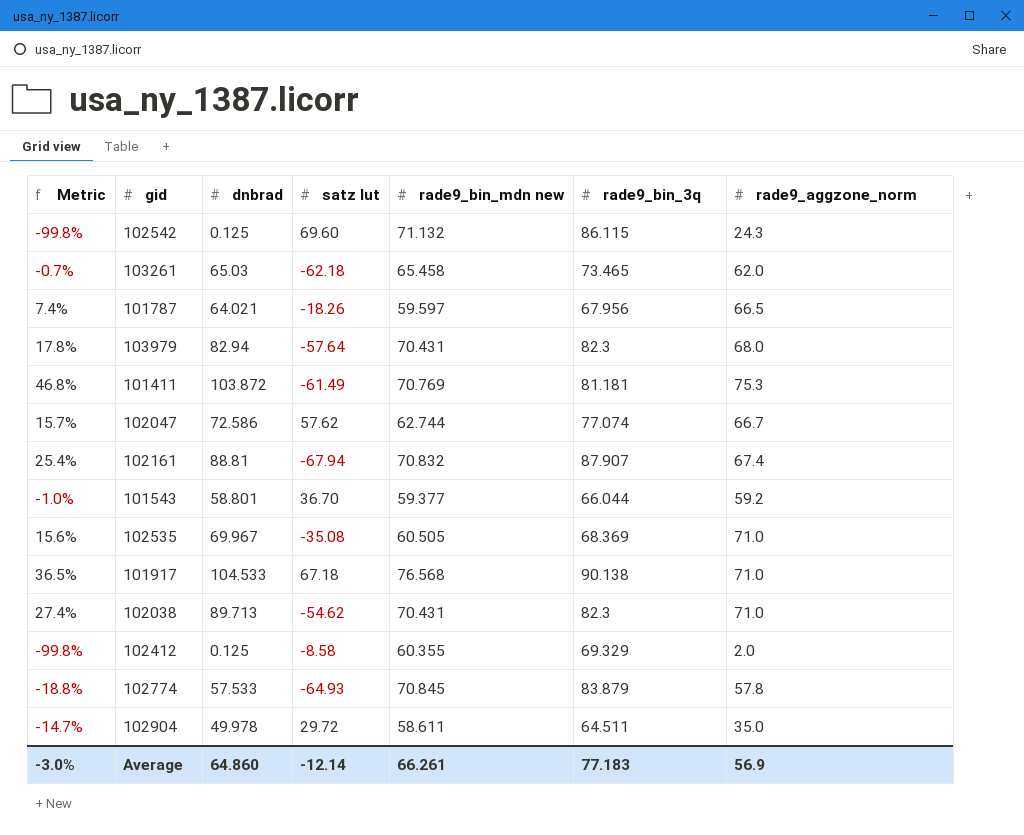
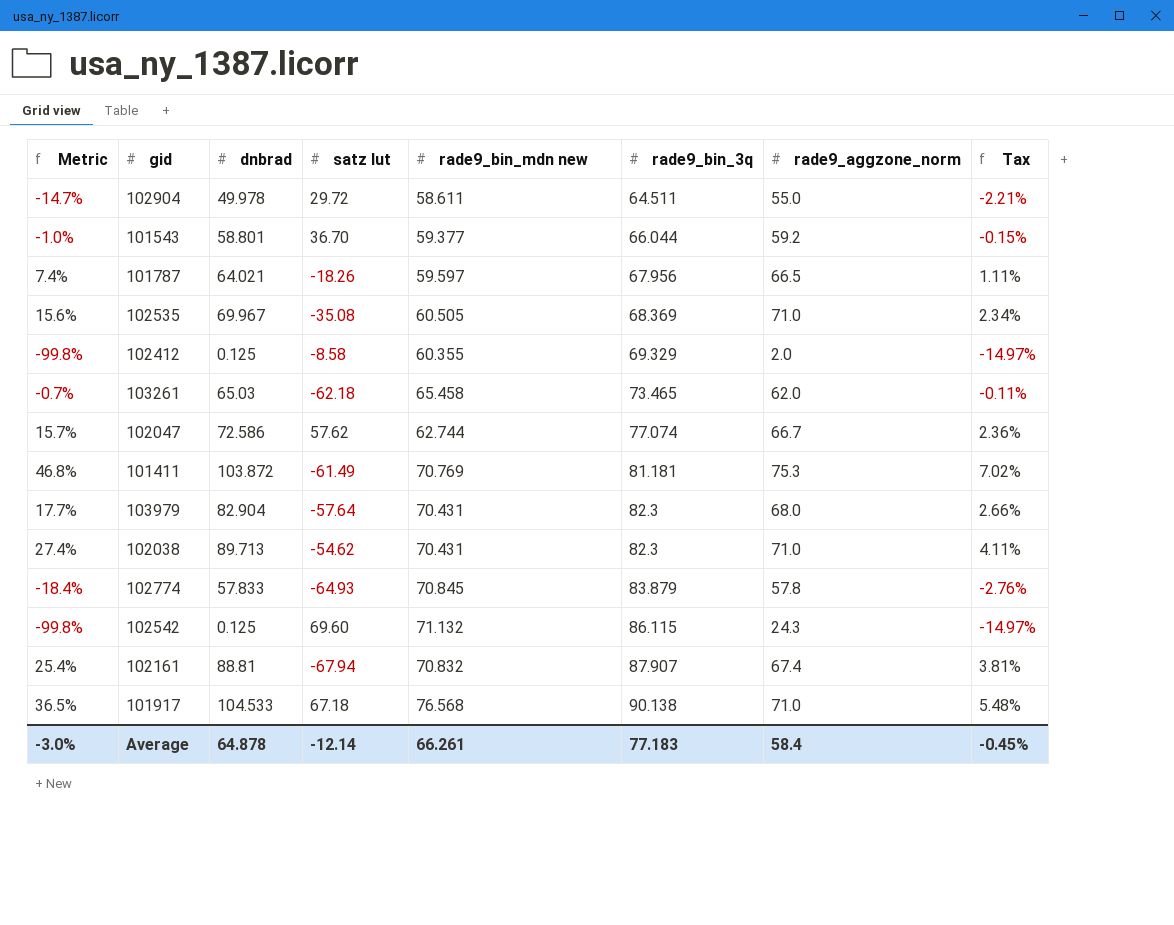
row order: none -> rade9_bin_3q ascending
column Tax | formula: none -> [Metric] * 0.15
102904 | rade9_aggzone_norm: 35.0 -> 55.0
103979 | Metric: 17.8% -> 17.7%
103979 | dnbrad: 82.94 -> 82.904
102774 | Metric: -18.8% -> -18.4%
102774 | dnbrad: 57.533 -> 57.833
Average | dnbrad: 64.860 -> 64.878
Average | rade9_aggzone_norm: 56.9 -> 58.4

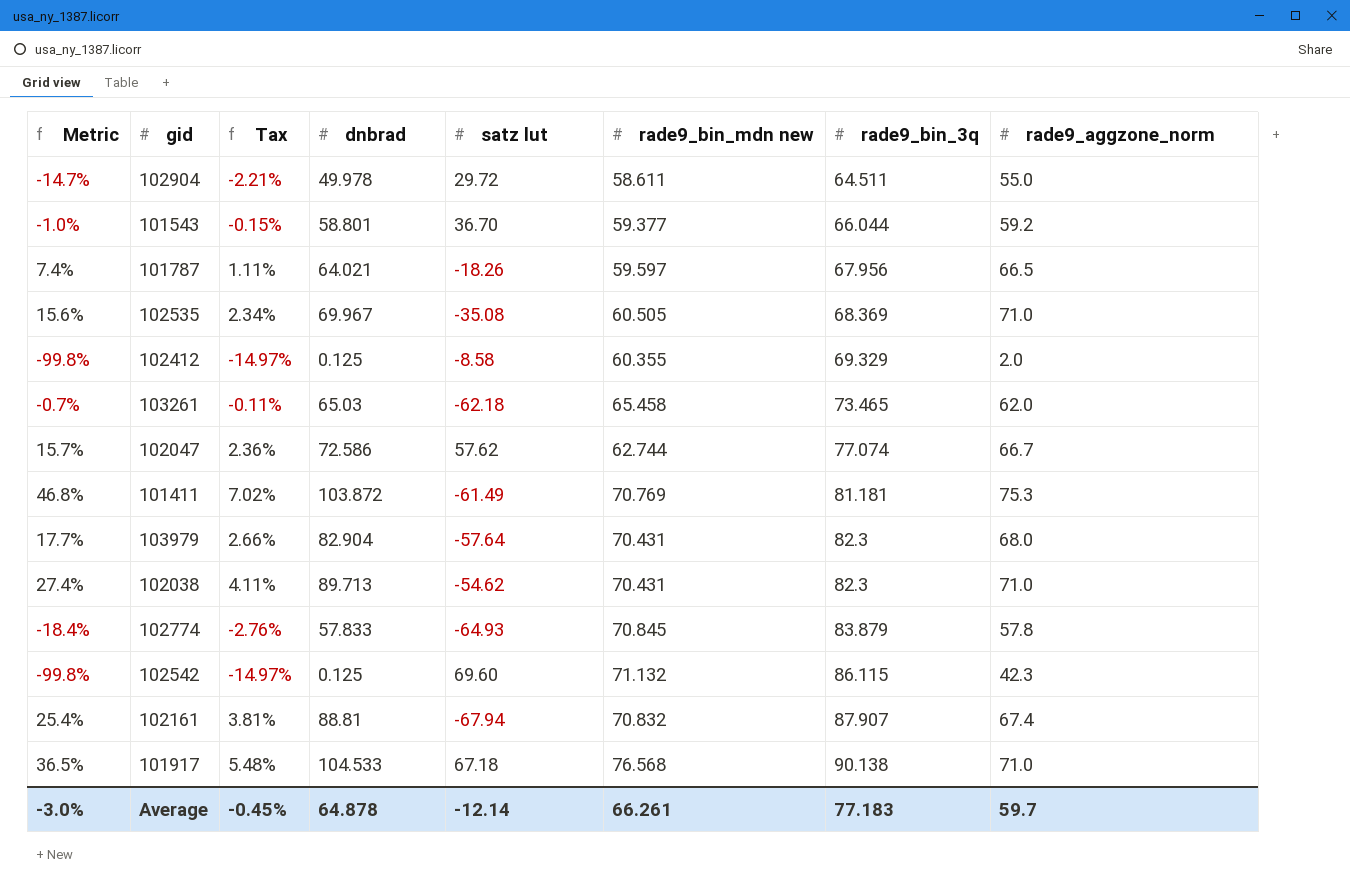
column Tax | position: 8 -> 3
102542 | rade9_aggzone_norm: 24.3 -> 42.3
Average | rade9_aggzone_norm: 58.4 -> 59.7

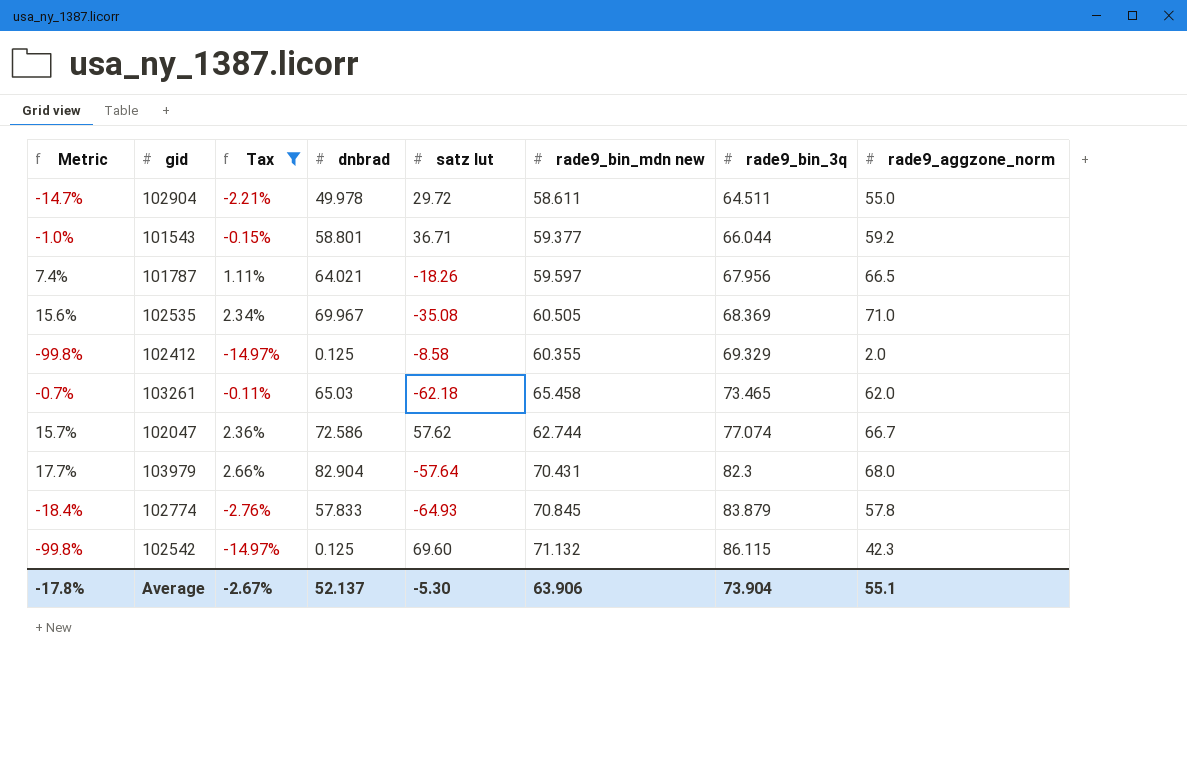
filter: none -> Tax <= 2.66%
101543 | satz lut: 36.70 -> 36.71
Average | Metric: -3.0% -> -17.8%
Average | Tax: -0.45% -> -2.67%
Average | dnbrad: 64.878 -> 52.137
Average | satz lut: -12.14 -> -5.30
Average | rade9_bin_mdn new: 66.261 -> 63.906
Average | rade9_bin_3q: 77.183 -> 73.904
Average | rade9_aggzone_norm: 59.7 -> 55.1

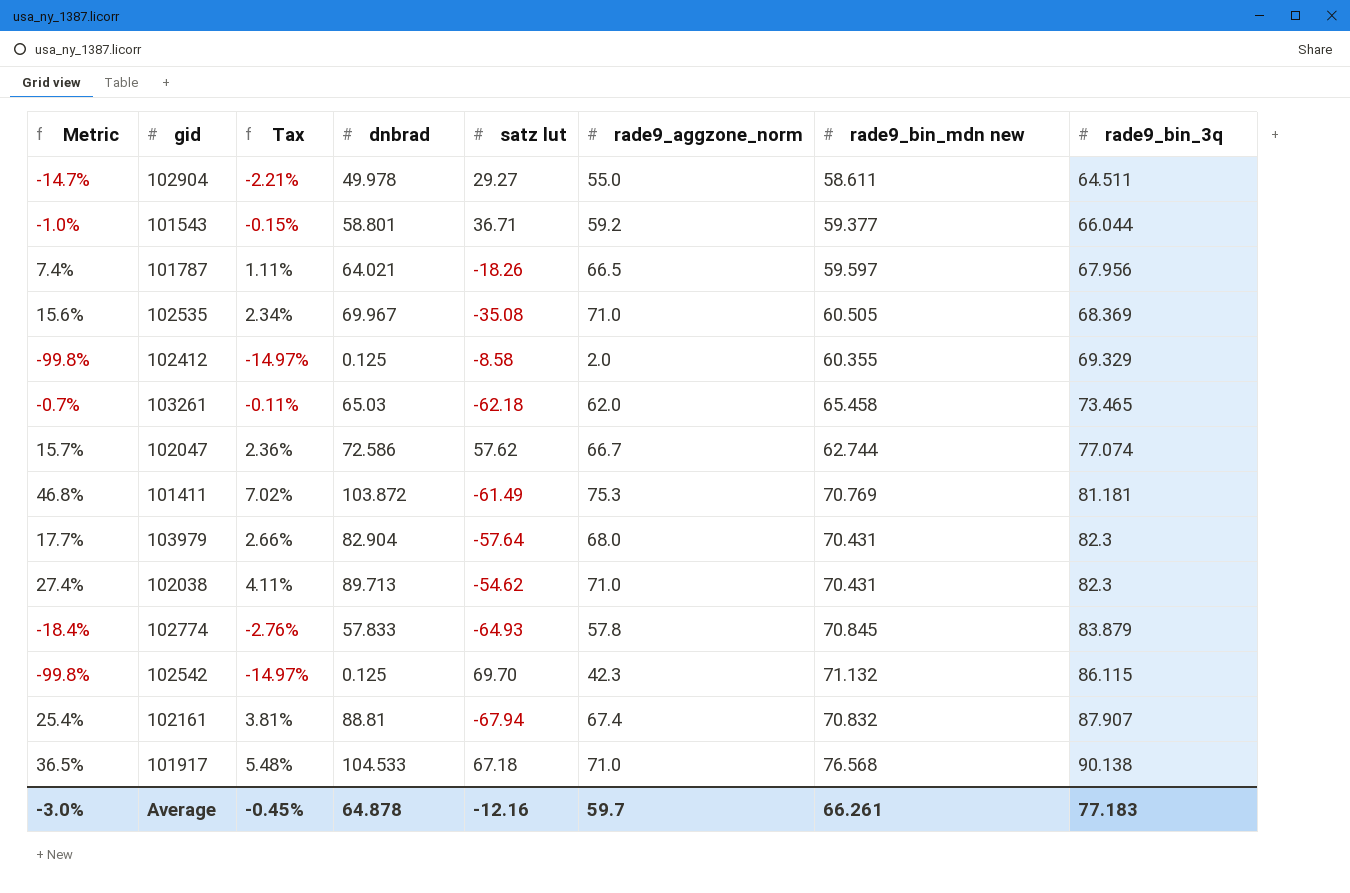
filter: Tax <= 2.66% -> none
column rade9_aggzone_norm | position: 8 -> 6
102904 | satz lut: 29.72 -> 29.27
102542 | satz lut: 69.60 -> 69.70
Average | Metric: -17.8% -> -3.0%
Average | Tax: -2.67% -> -0.45%
Average | dnbrad: 52.137 -> 64.878
Average | satz lut: -5.30 -> -12.16
Average | rade9_aggzone_norm: 55.1 -> 59.7
Average | rade9_bin_mdn new: 63.906 -> 66.261
Average | rade9_bin_3q: 73.904 -> 77.183

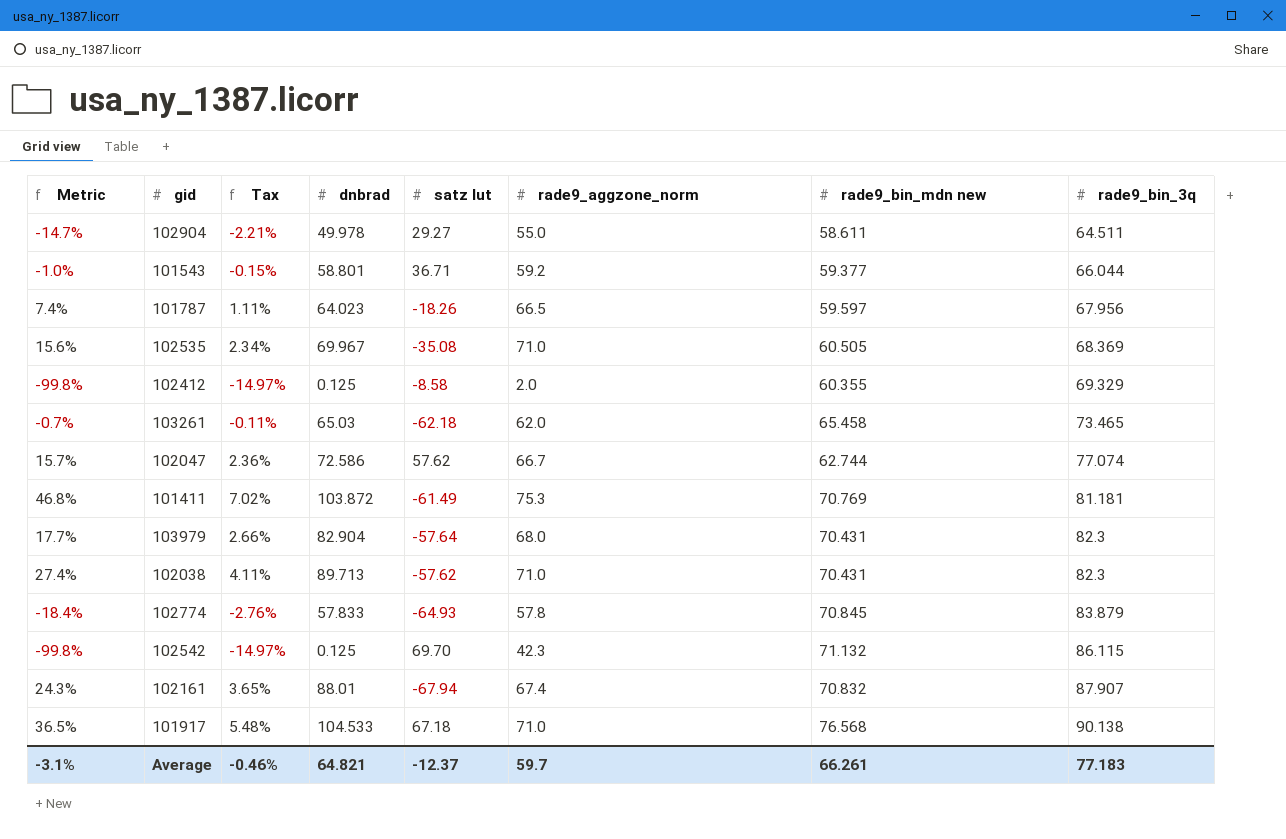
101787 | dnbrad: 64.021 -> 64.023
102038 | satz lut: -54.62 -> -57.62
102161 | Metric: 25.4% -> 24.3%
102161 | Tax: 3.81% -> 3.65%
102161 | dnbrad: 88.81 -> 88.01
Average | Metric: -3.0% -> -3.1%
Average | Tax: -0.45% -> -0.46%
Average | dnbrad: 64.878 -> 64.821
Average | satz lut: -12.16 -> -12.37

